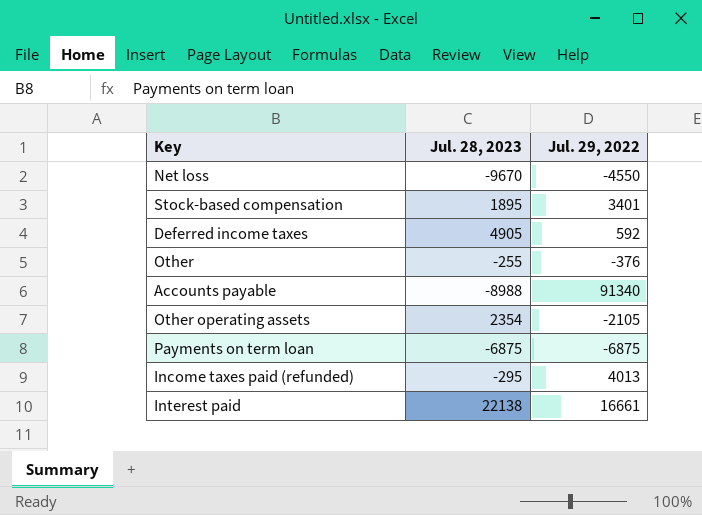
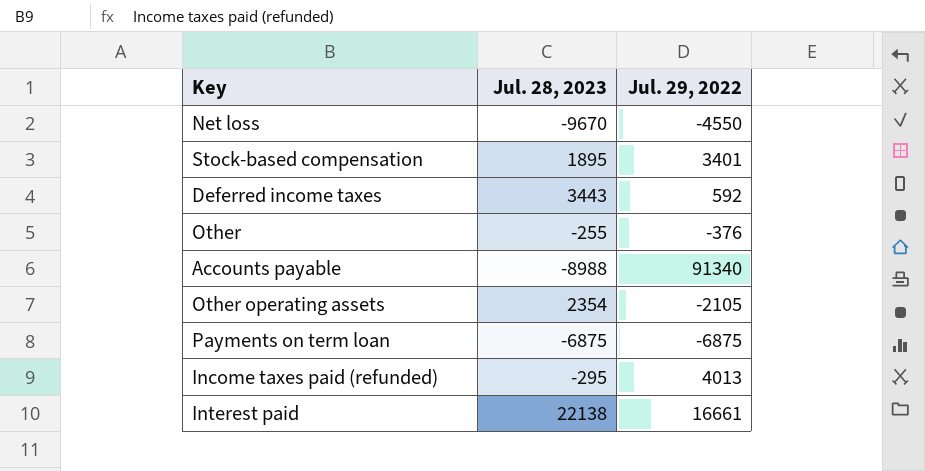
Deferred income taxes | Jul. 28, 2023: 4905 -> 3443

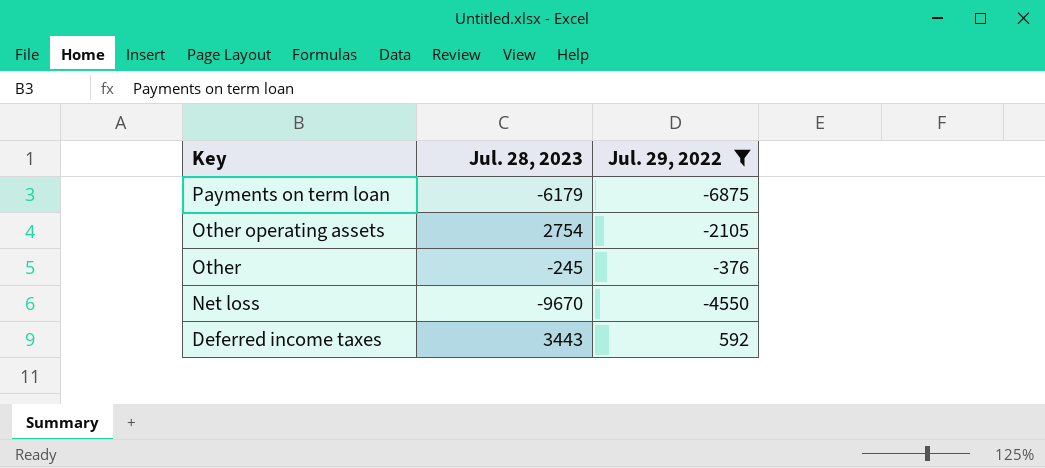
filter: none -> Jul. 29, 2022 <= 592
row order: none -> Key descending
Payments on term loan | Jul. 28, 2023: -6875 -> -6179
Other operating assets | Jul. 28, 2023: 2354 -> 2754
Other | Jul. 28, 2023: -255 -> -245

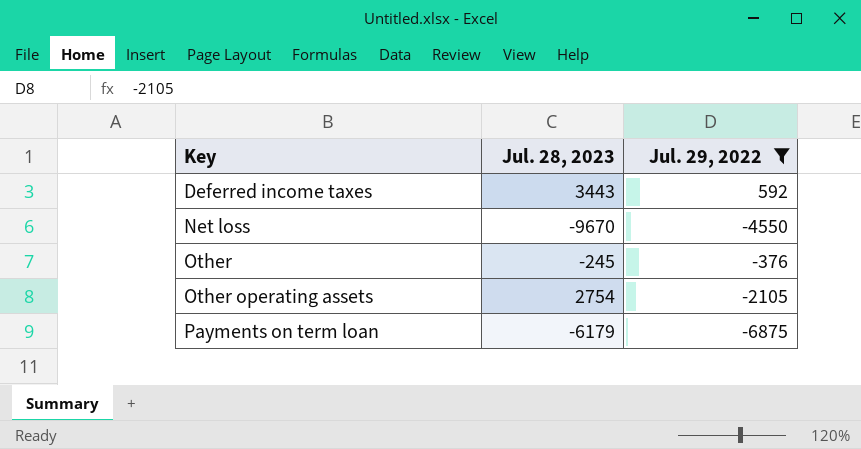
row order: Key descending -> Key ascending

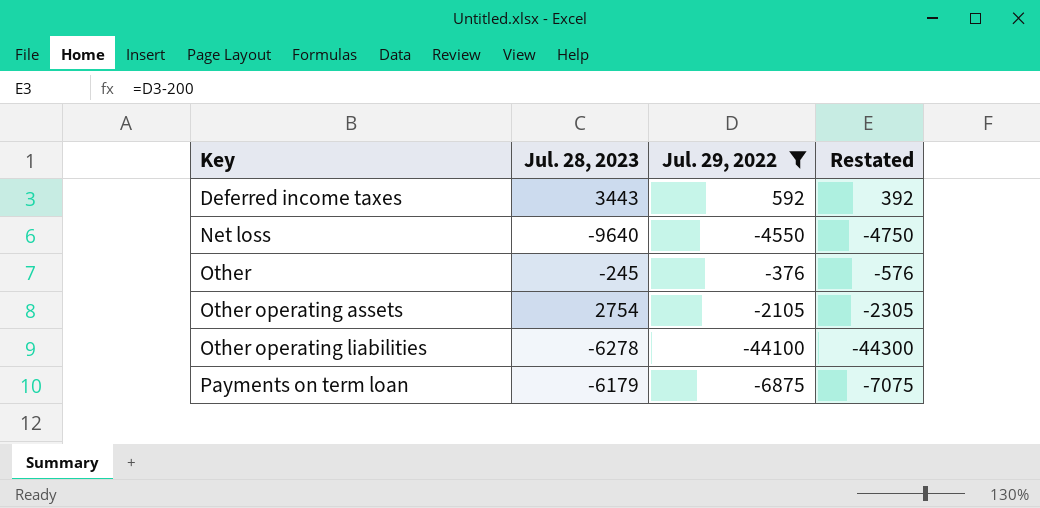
column Restated | formula: none -> [Jul. 29, 2022] - 200
Net loss | Jul. 28, 2023: -9670 -> -9640
row Other operating liabilities: none -> -6278 | -44100 | -44300

